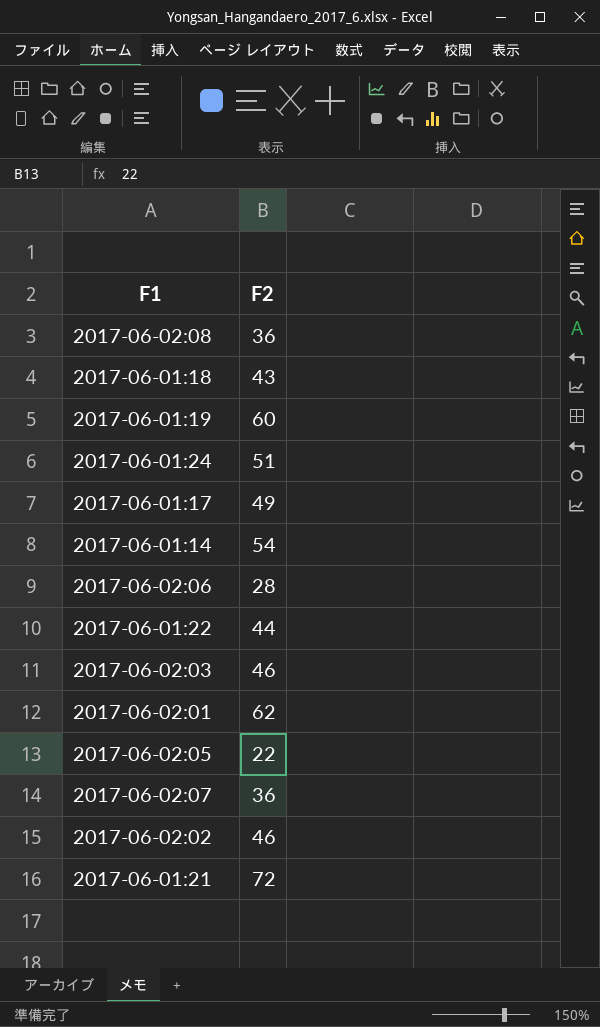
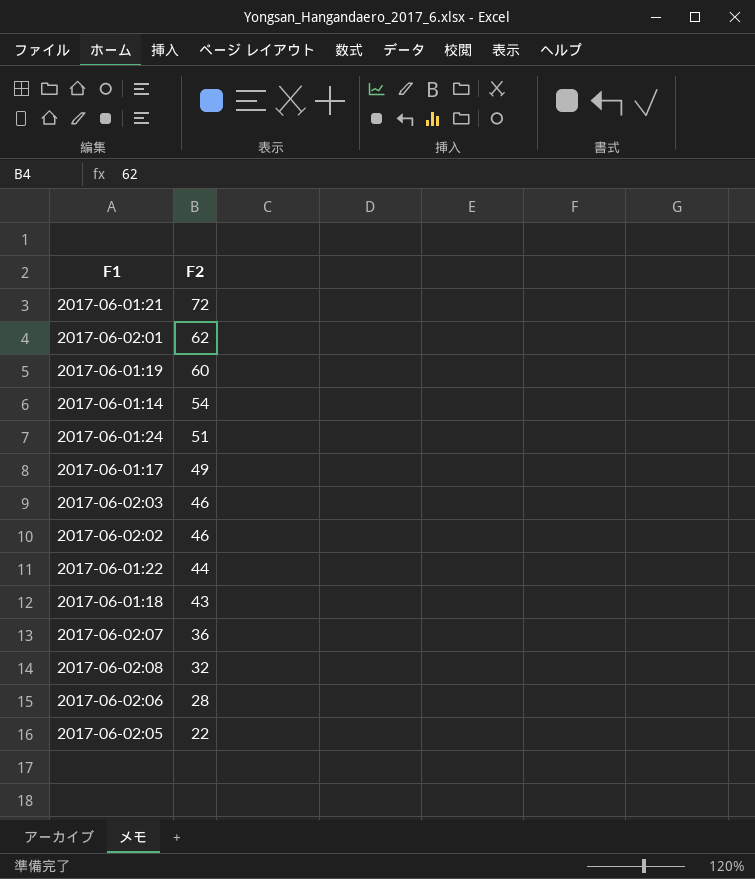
row order: none -> F2 descending
2017-06-02:08 | F2: 36 -> 32

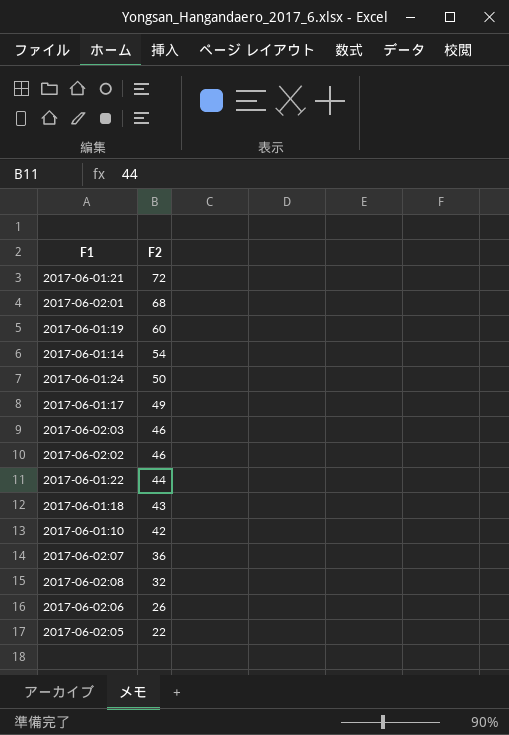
2017-06-02:01 | F2: 62 -> 68
2017-06-01:24 | F2: 51 -> 50
row 2017-06-01:10: none -> 42
2017-06-02:06 | F2: 28 -> 26

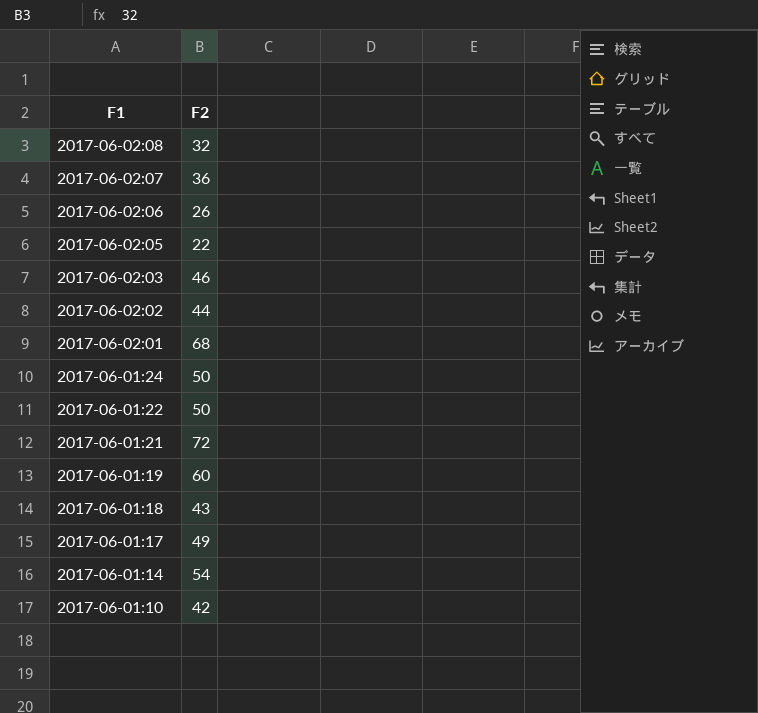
row order: F2 descending -> F1 descending
2017-06-02:02 | F2: 46 -> 44
2017-06-01:22 | F2: 44 -> 50

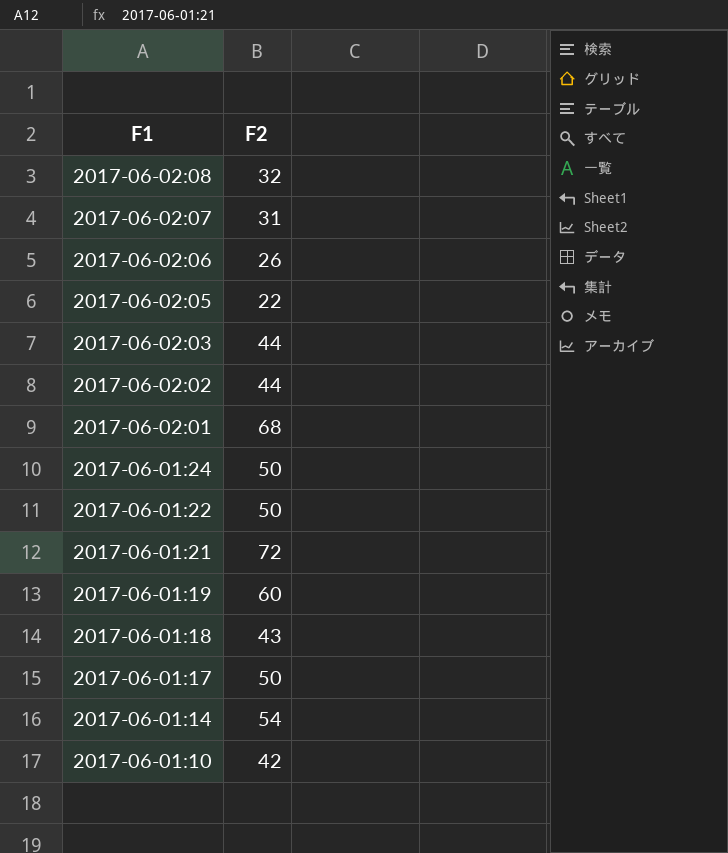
2017-06-02:07 | F2: 36 -> 31
2017-06-02:03 | F2: 46 -> 44
2017-06-01:17 | F2: 49 -> 50

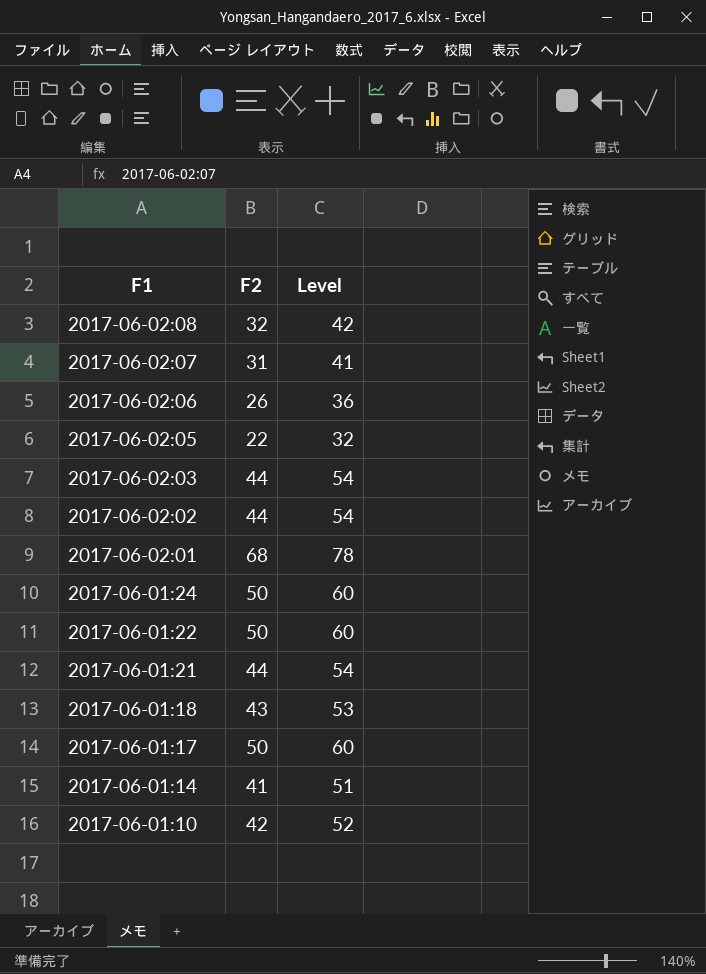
column Level | formula: none -> [F2] + 10
row 2017-06-01:19: 60 -> none
2017-06-01:21 | F2: 72 -> 44
2017-06-01:14 | F2: 54 -> 41

